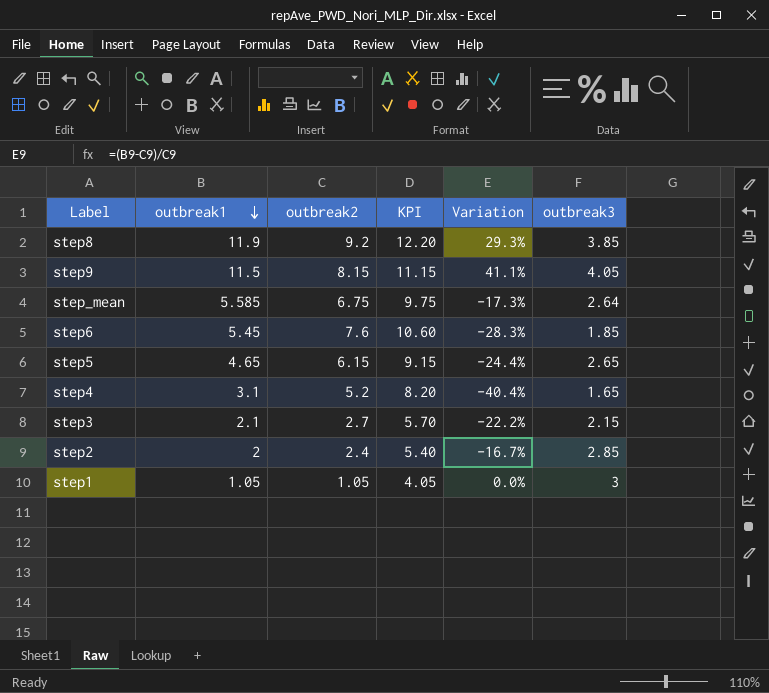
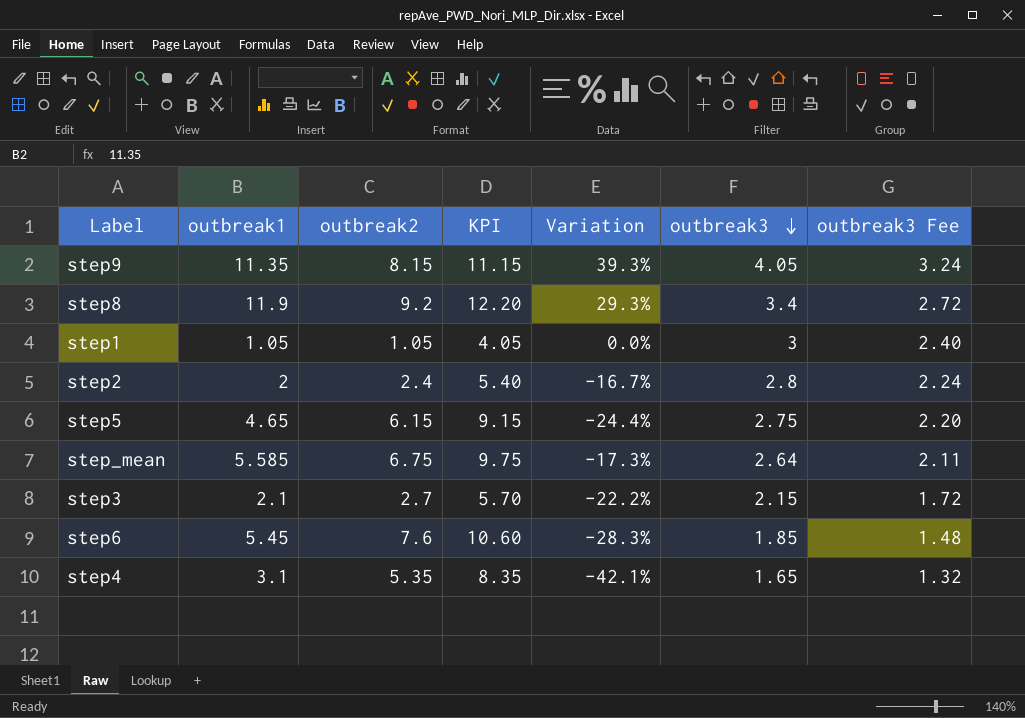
row order: outbreak1 descending -> outbreak3 descending
column outbreak3 Fee | formula: none -> [outbreak3] * 0.8
step9 | outbreak1: 11.5 -> 11.35
step9 | Variation: 41.1% -> 39.3%
step8 | outbreak3: 3.85 -> 3.4
step2 | outbreak3: 2.85 -> 2.8
step5 | outbreak3: 2.65 -> 2.75
step4 | outbreak2: 5.2 -> 5.35
step4 | KPI: 8.20 -> 8.35
step4 | Variation: -40.4% -> -42.1%

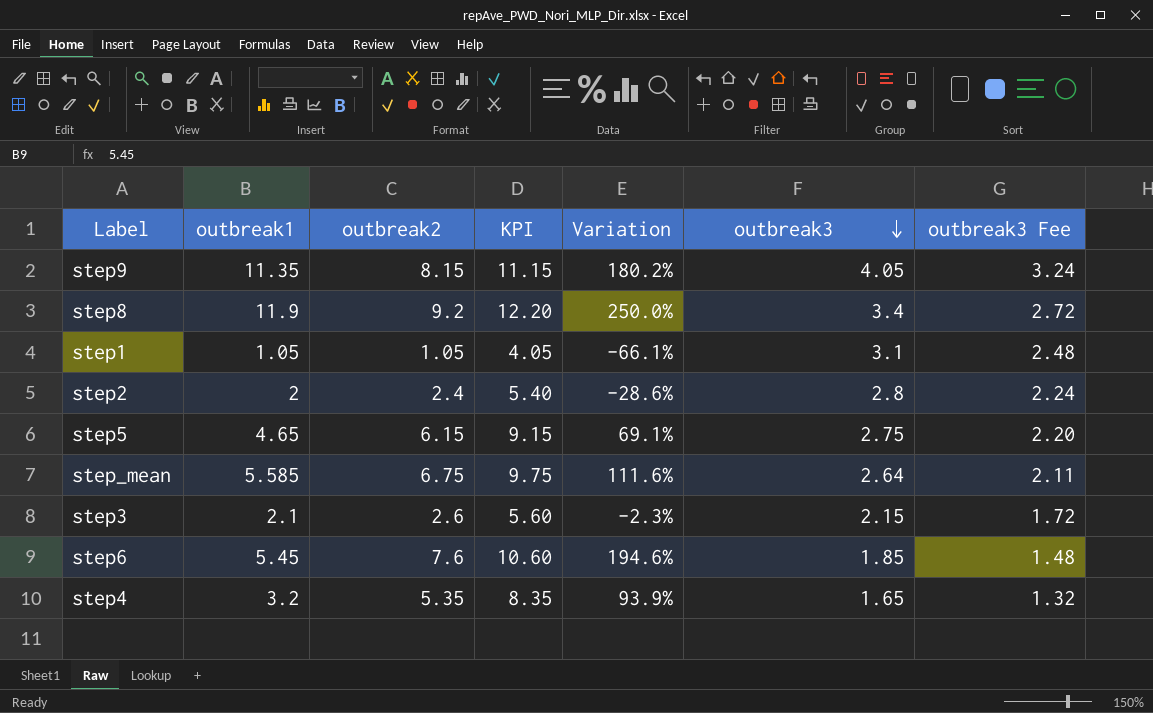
column Variation | formula: ([outbreak1] - [outbreak2]) / [outbreak2] -> ([outbreak1] - [outbreak3]) / [outbreak3]
step1 | outbreak3: 3 -> 3.1
step1 | outbreak3 Fee: 2.40 -> 2.48
step3 | outbreak2: 2.7 -> 2.6
step3 | KPI: 5.70 -> 5.60
step4 | outbreak1: 3.1 -> 3.2

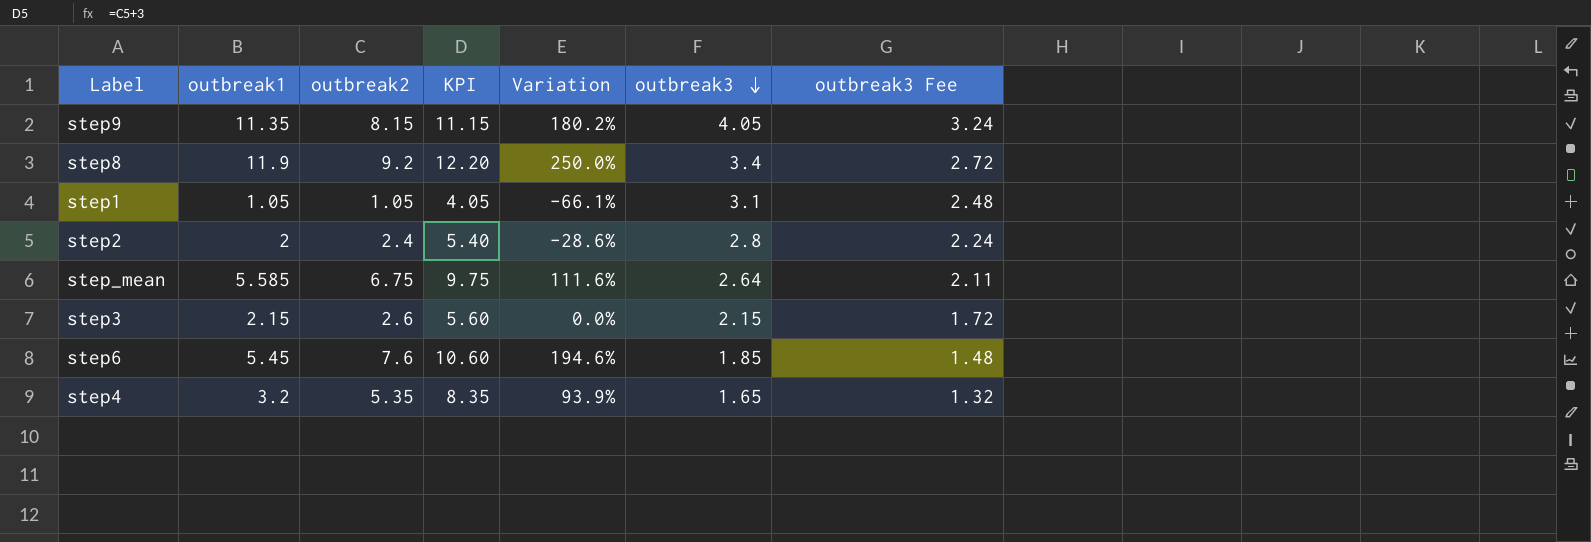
row step5: 4.65 | 6.15 | 9.15 | 69.1% | 2.75 | 2.20 -> none
step3 | outbreak1: 2.1 -> 2.15
step3 | Variation: -2.3% -> 0.0%

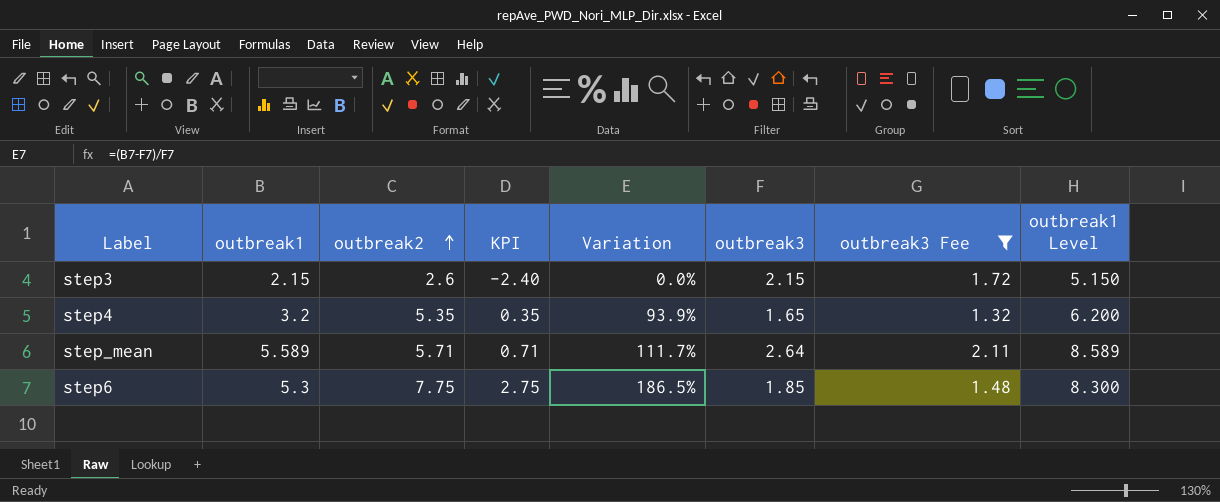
filter: none -> outbreak3 Fee <= 2.11
row order: outbreak3 descending -> outbreak2 ascending
column KPI | formula: [outbreak2] + 3 -> [outbreak2] - 5
column outbreak1 Level | formula: none -> [outbreak1] + 3
step_mean | outbreak1: 5.585 -> 5.589
step_mean | outbreak2: 6.75 -> 5.71
step_mean | Variation: 111.6% -> 111.7%
step6 | outbreak1: 5.45 -> 5.3
step6 | outbreak2: 7.6 -> 7.75
step6 | Variation: 194.6% -> 186.5%

